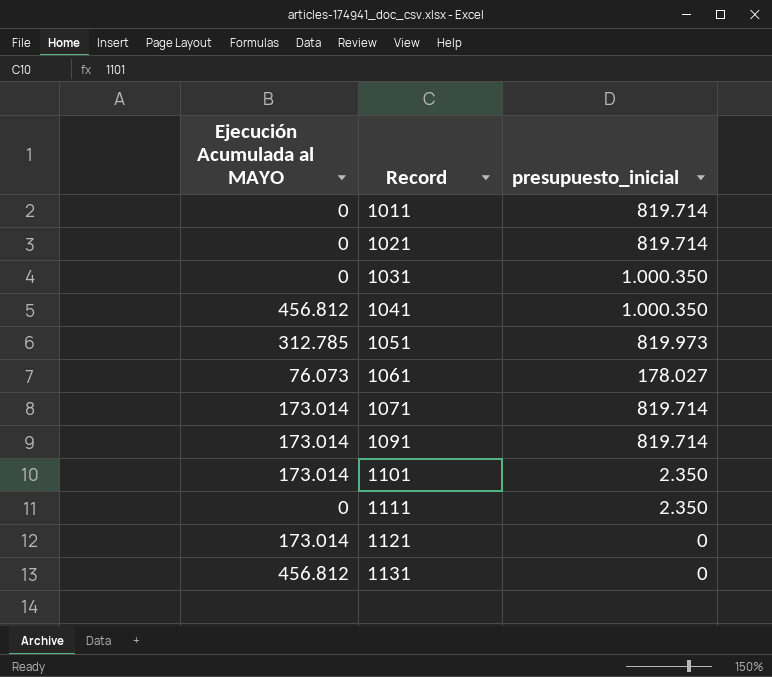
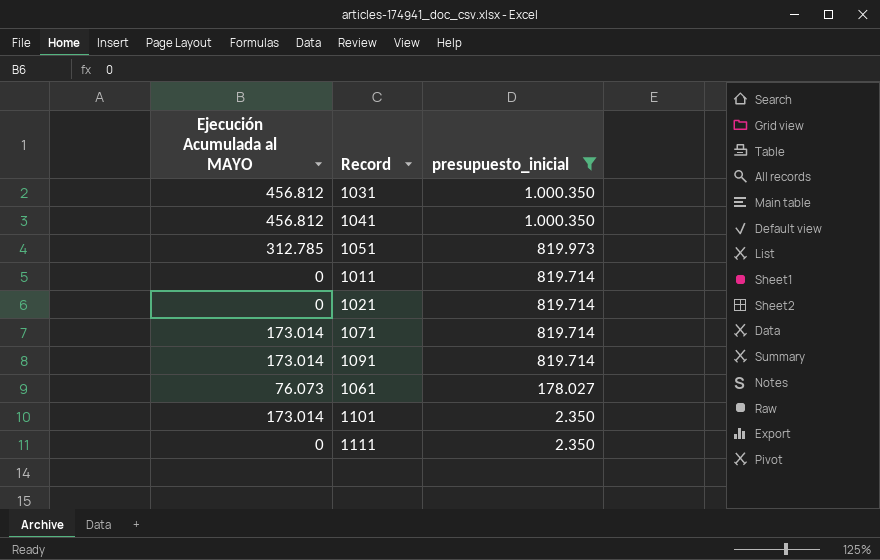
filter: none -> presupuesto_inicial != 0
row order: Record ascending -> presupuesto_inicial descending
1031 | Ejecución Acumulada al MAYO: 0 -> 456.812

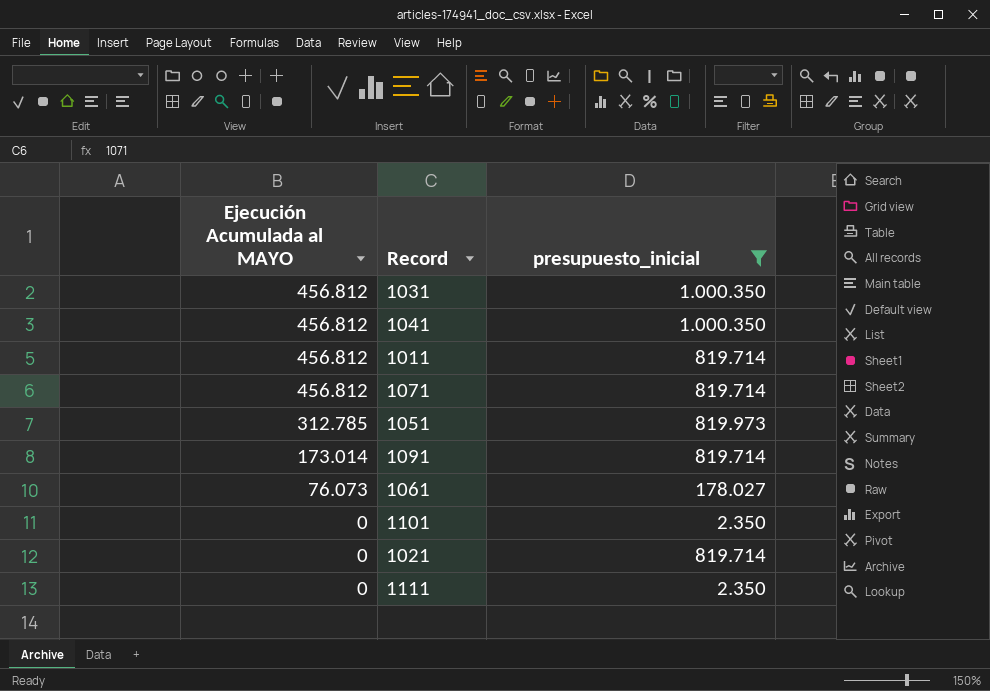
row order: presupuesto_inicial descending -> Ejecución Acumulada al MAYO descending
1011 | Ejecución Acumulada al MAYO: 0 -> 456.812
1071 | Ejecución Acumulada al MAYO: 173.014 -> 456.812
1101 | Ejecución Acumulada al MAYO: 173.014 -> 0

